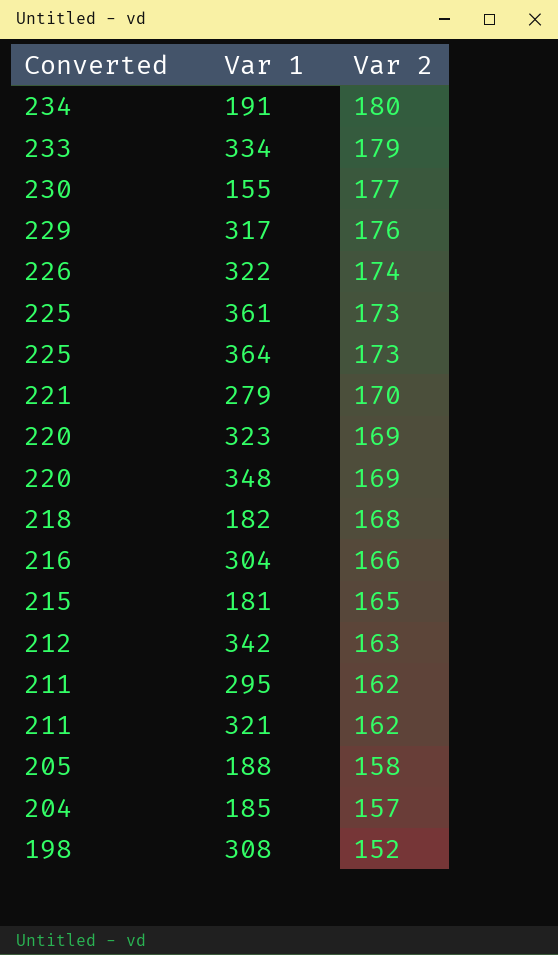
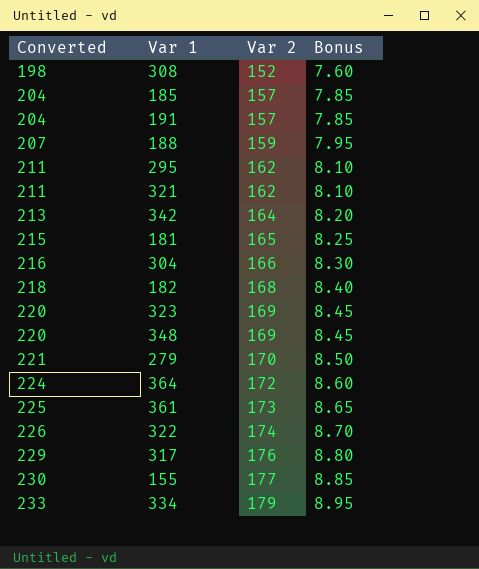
row order: Converted descending -> Converted ascending
column Bonus | formula: none -> [Var 2] * 0.05
191 | Converted: 234 -> 204
191 | Var 2: 180 -> 157
188 | Converted: 205 -> 207
188 | Var 2: 158 -> 159
342 | Converted: 212 -> 213
342 | Var 2: 163 -> 164
364 | Converted: 225 -> 224
364 | Var 2: 173 -> 172

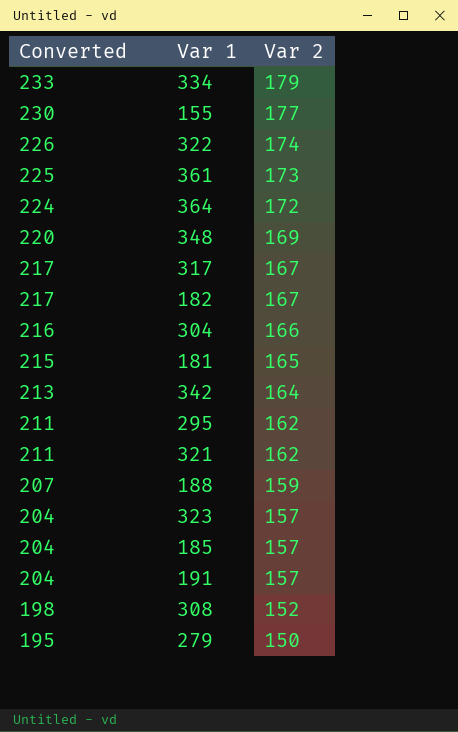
row order: Converted ascending -> Converted descending
column Bonus | formula: [Var 2] * 0.05 -> none
317 | Converted: 229 -> 217
317 | Var 2: 176 -> 167
182 | Converted: 218 -> 217
182 | Var 2: 168 -> 167
323 | Converted: 220 -> 204
323 | Var 2: 169 -> 157
279 | Converted: 221 -> 195
279 | Var 2: 170 -> 150

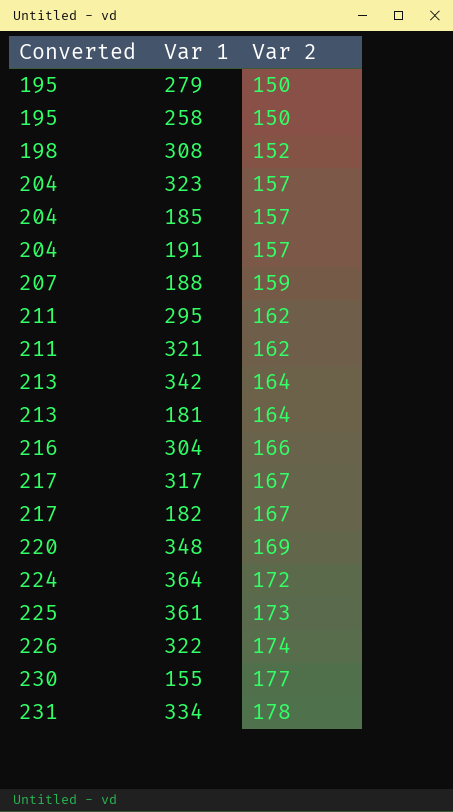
row order: Converted descending -> Converted ascending
row 258: none -> 195 | 150
181 | Converted: 215 -> 213
181 | Var 2: 165 -> 164
334 | Converted: 233 -> 231
334 | Var 2: 179 -> 178

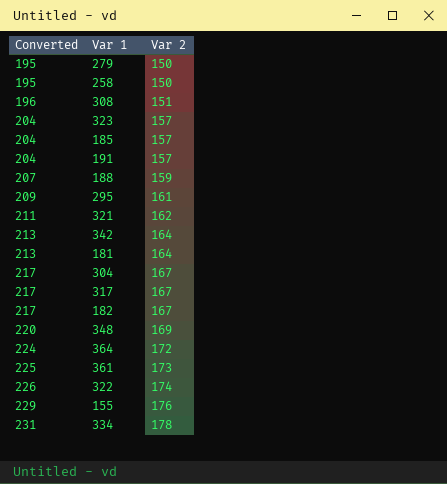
308 | Converted: 198 -> 196
308 | Var 2: 152 -> 151
295 | Converted: 211 -> 209
295 | Var 2: 162 -> 161
304 | Converted: 216 -> 217
304 | Var 2: 166 -> 167
155 | Converted: 230 -> 229
155 | Var 2: 177 -> 176

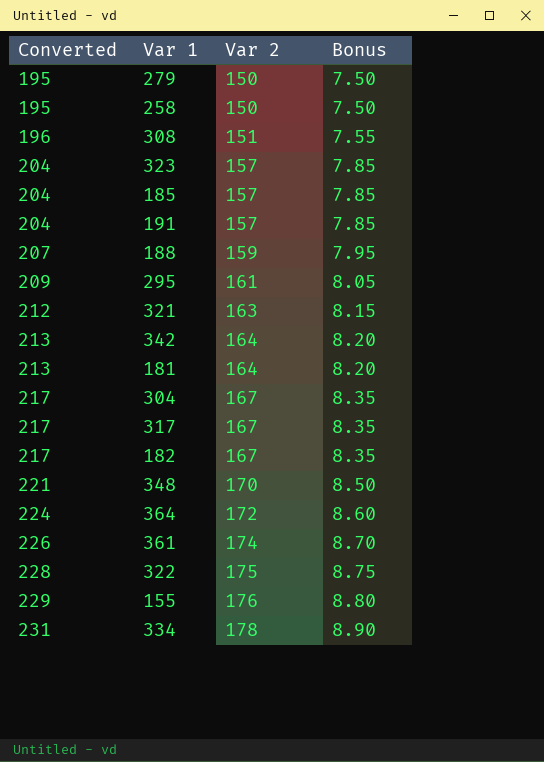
column Bonus | formula: none -> [Var 2] * 0.05
321 | Converted: 211 -> 212
321 | Var 2: 162 -> 163
348 | Converted: 220 -> 221
348 | Var 2: 169 -> 170
361 | Converted: 225 -> 226
361 | Var 2: 173 -> 174
322 | Converted: 226 -> 228
322 | Var 2: 174 -> 175

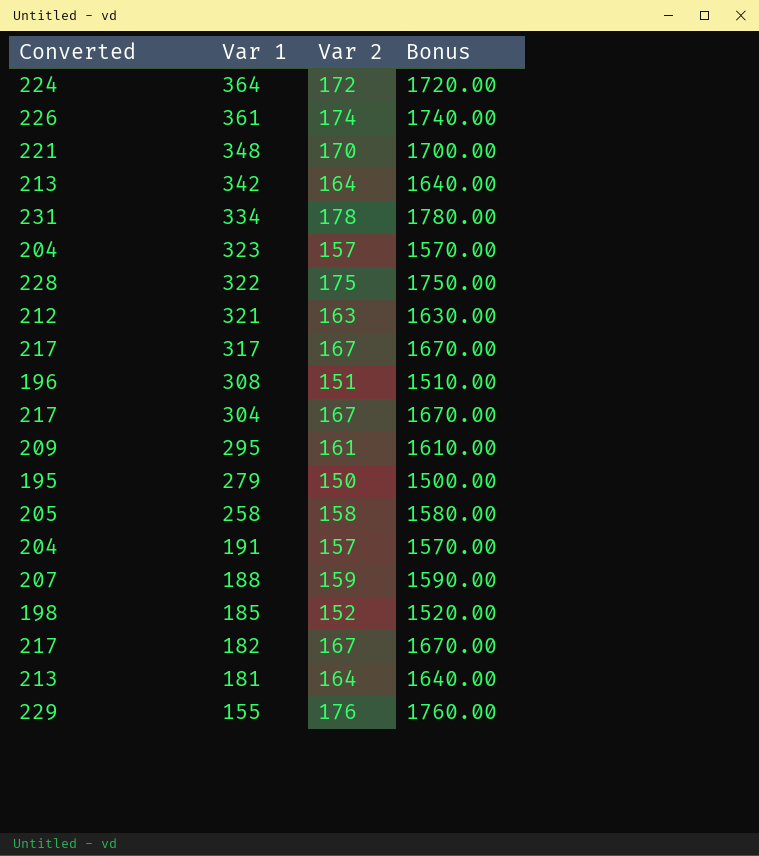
row order: Converted ascending -> Var 1 descending
column Bonus | formula: [Var 2] * 0.05 -> [Var 2] * 10
258 | Converted: 195 -> 205
258 | Var 2: 150 -> 158
185 | Converted: 204 -> 198
185 | Var 2: 157 -> 152

